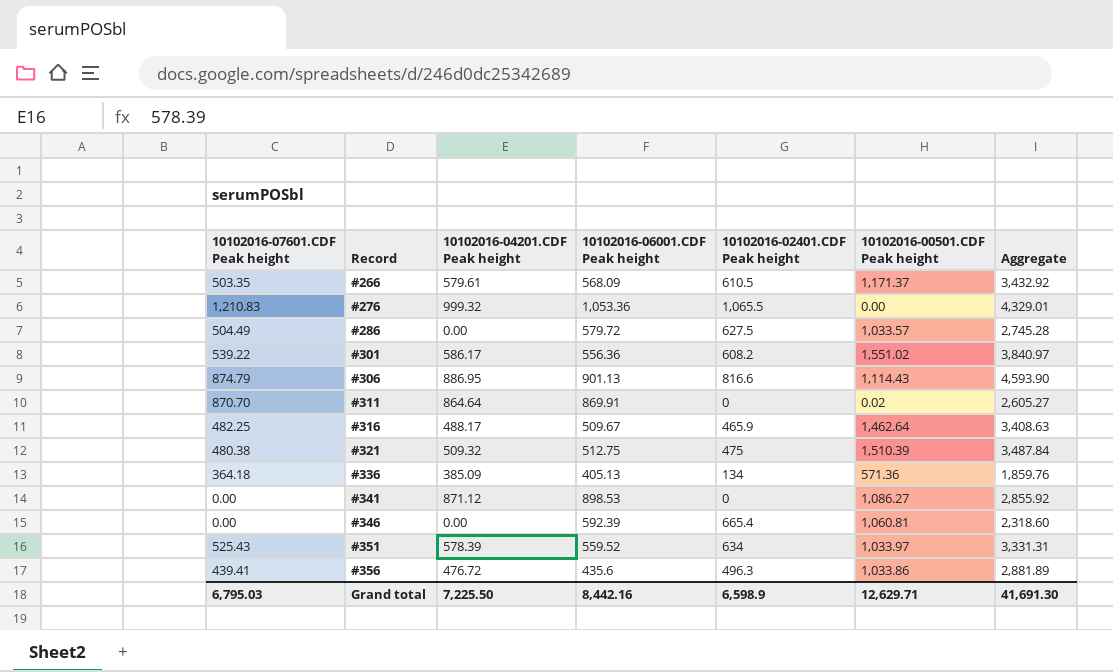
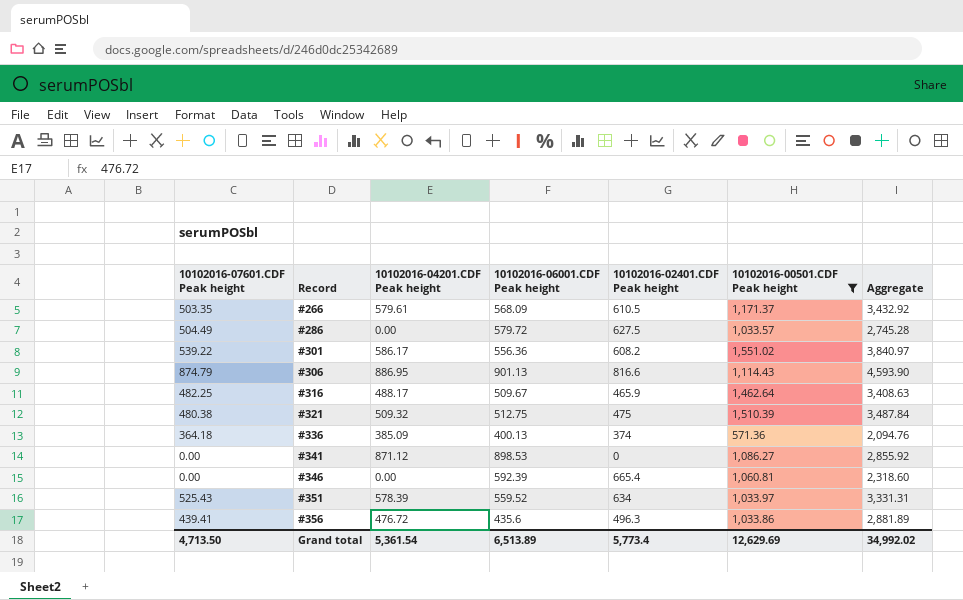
filter: none -> 10102016-00501.CDF Peak height >= 571.36
#336 | 10102016-06001.CDF Peak height: 405.13 -> 400.13
#336 | 10102016-02401.CDF Peak height: 134 -> 374
#336 | Aggregate: 1,859.76 -> 2,094.76
Grand total | 10102016-07601.CDF Peak height: 6,795.03 -> 4,713.50
Grand total | 10102016-04201.CDF Peak height: 7,225.50 -> 5,361.54
Grand total | 10102016-06001.CDF Peak height: 8,442.16 -> 6,513.89
Grand total | 10102016-02401.CDF Peak height: 6,598.9 -> 5,773.4
Grand total | 10102016-00501.CDF Peak height: 12,629.71 -> 12,629.69
Grand total | Aggregate: 41,691.30 -> 34,992.02

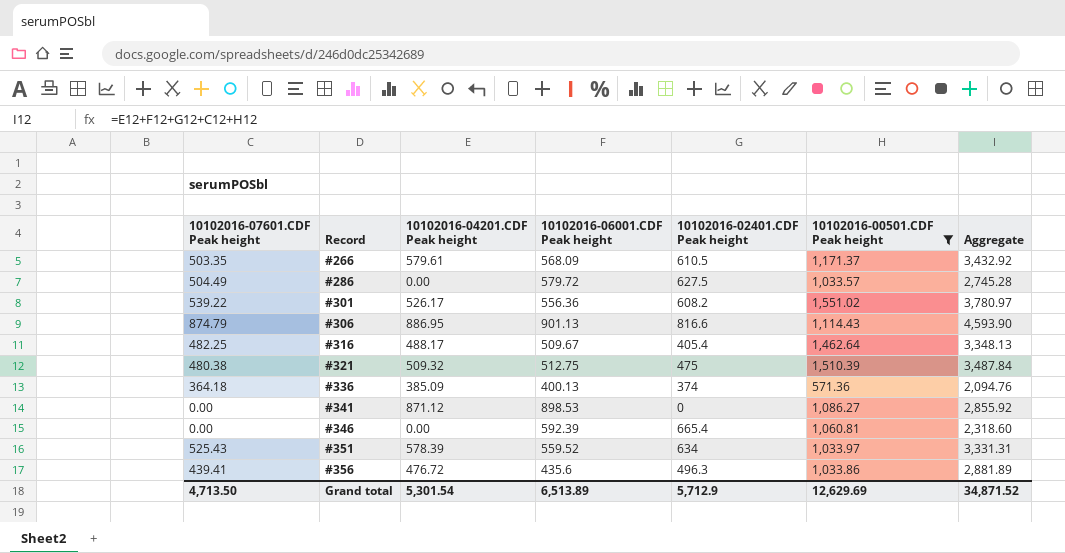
#301 | 10102016-04201.CDF Peak height: 586.17 -> 526.17
#301 | Aggregate: 3,840.97 -> 3,780.97
#316 | 10102016-02401.CDF Peak height: 465.9 -> 405.4
#316 | Aggregate: 3,408.63 -> 3,348.13
Grand total | 10102016-04201.CDF Peak height: 5,361.54 -> 5,301.54
Grand total | 10102016-02401.CDF Peak height: 5,773.4 -> 5,712.9
Grand total | Aggregate: 34,992.02 -> 34,871.52

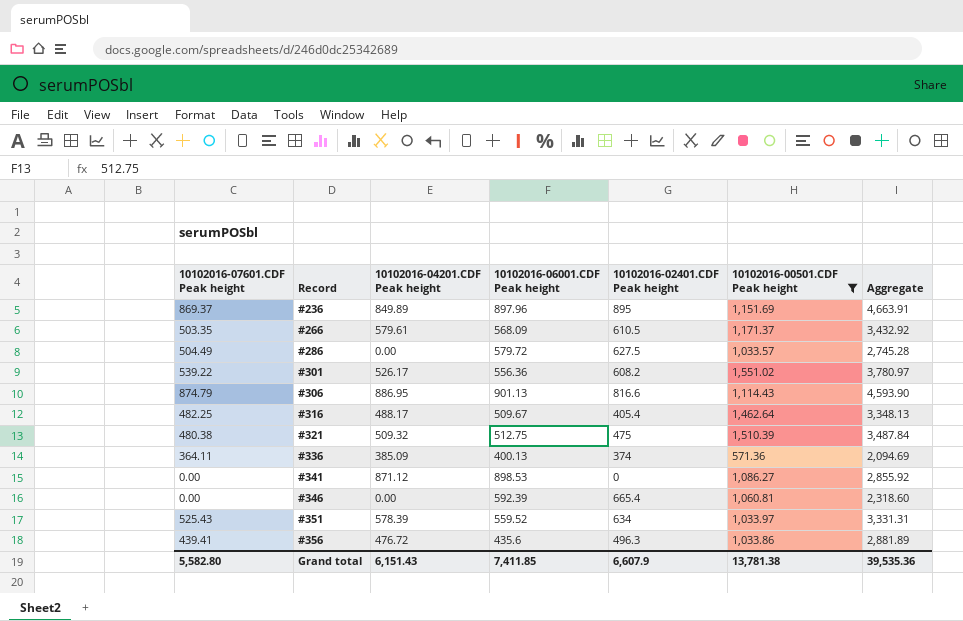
row #236: none -> 869.37 | 849.89 | 897.96 | 895 | 1,151.69 | 4,663.91
#336 | 10102016-07601.CDF Peak height: 364.18 -> 364.11
#336 | Aggregate: 2,094.76 -> 2,094.69
Grand total | 10102016-07601.CDF Peak height: 4,713.50 -> 5,582.80
Grand total | 10102016-04201.CDF Peak height: 5,301.54 -> 6,151.43
Grand total | 10102016-06001.CDF Peak height: 6,513.89 -> 7,411.85
Grand total | 10102016-02401.CDF Peak height: 5,712.9 -> 6,607.9
Grand total | 10102016-00501.CDF Peak height: 12,629.69 -> 13,781.38
Grand total | Aggregate: 34,871.52 -> 39,535.36

